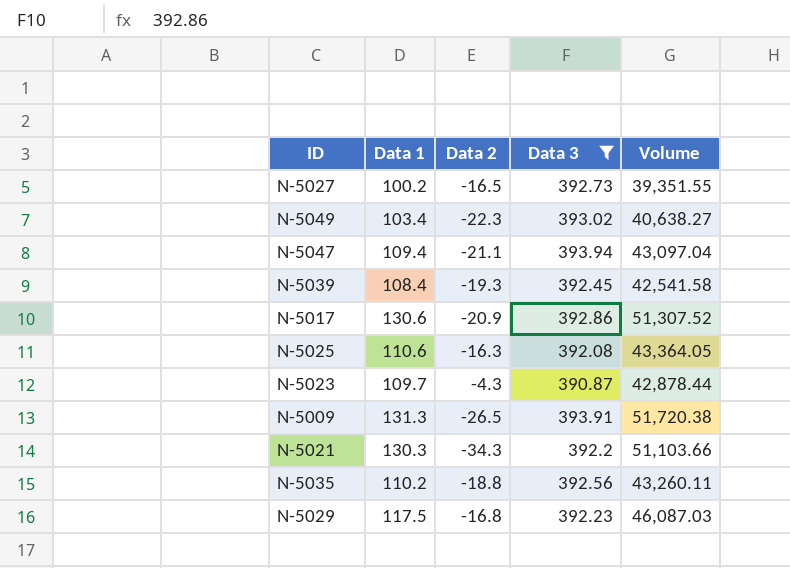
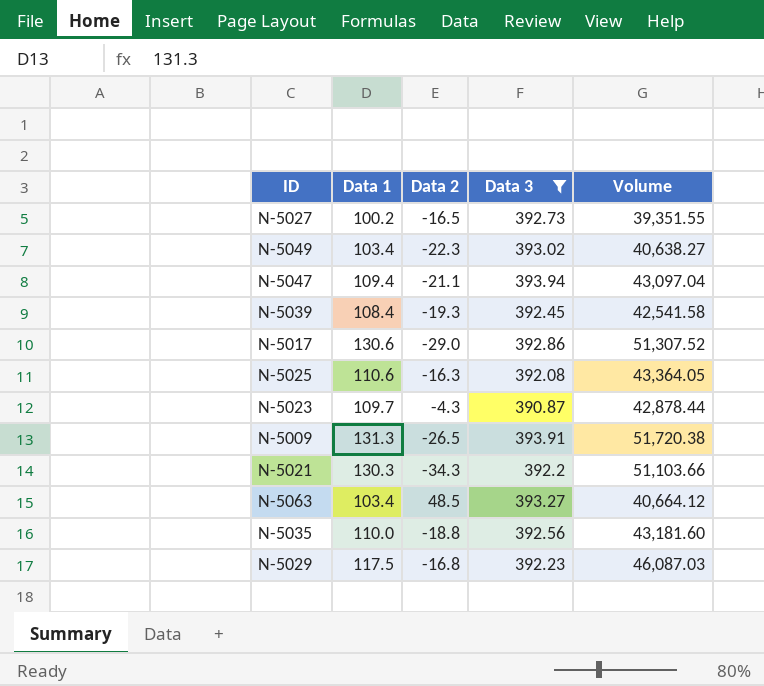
N-5017 | Data 2: -20.9 -> -29.0
row N-5063: none -> 103.4 | 48.5 | 393.27 | 40,664.12
N-5035 | Data 1: 110.2 -> 110.0
N-5035 | Volume: 43,260.11 -> 43,181.60

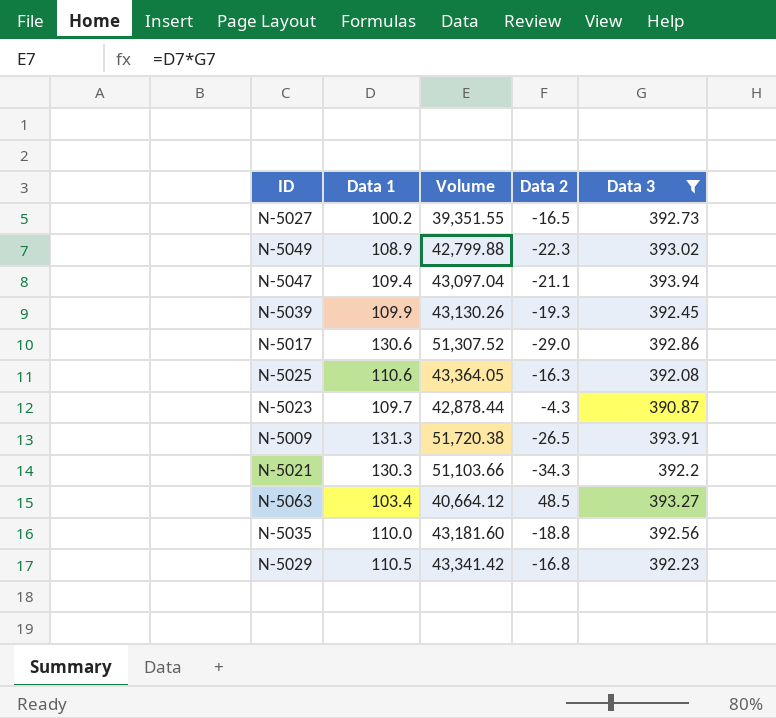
column Volume | position: 5 -> 3
N-5049 | Data 1: 103.4 -> 108.9
N-5049 | Volume: 40,638.27 -> 42,799.88
N-5039 | Data 1: 108.4 -> 109.9
N-5039 | Volume: 42,541.58 -> 43,130.26
N-5029 | Data 1: 117.5 -> 110.5
N-5029 | Volume: 46,087.03 -> 43,341.42

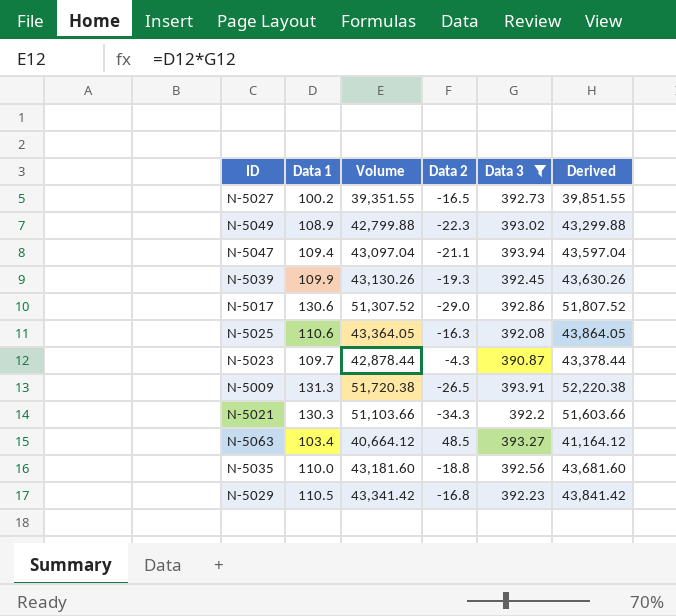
column Derived | formula: none -> [Volume] + 500

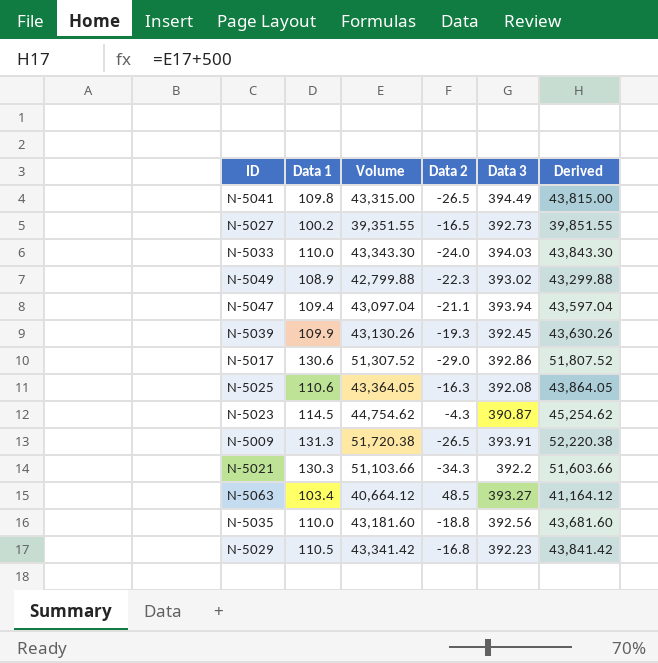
filter: Data 3 <= 393.94 -> none
N-5023 | Data 1: 109.7 -> 114.5
N-5023 | Volume: 42,878.44 -> 44,754.62
N-5023 | Derived: 43,378.44 -> 45,254.62

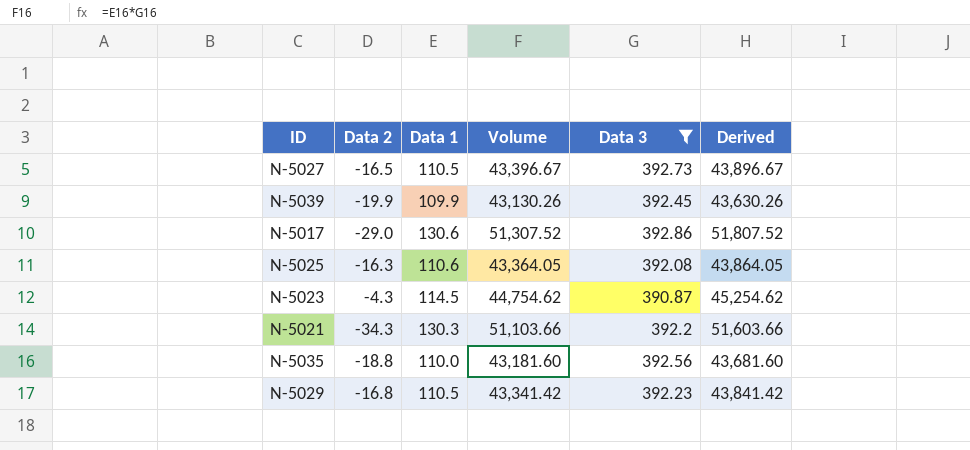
filter: none -> Data 3 <= 392.86
column Data 2 | position: 4 -> 2
N-5027 | Data 1: 100.2 -> 110.5
N-5027 | Volume: 39,351.55 -> 43,396.67
N-5027 | Derived: 39,851.55 -> 43,896.67
N-5039 | Data 2: -19.3 -> -19.9

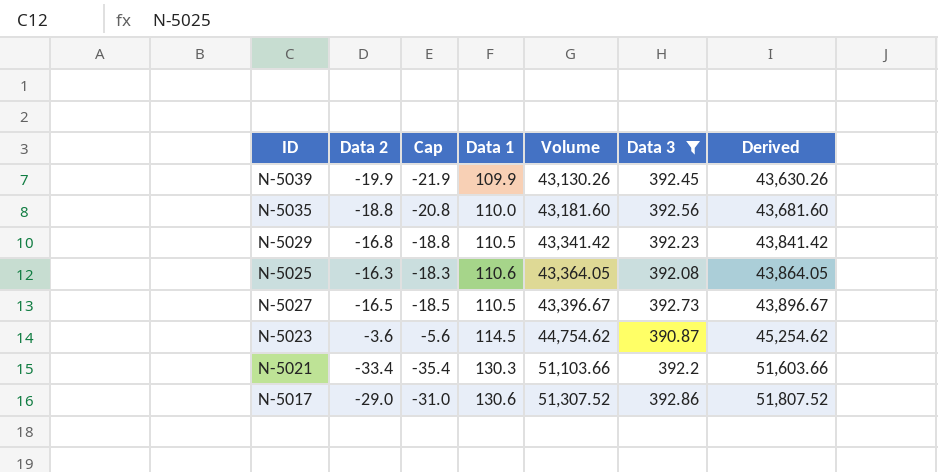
row order: none -> Volume ascending
column Cap | formula: none -> [Data 2] - 2
N-5023 | Data 2: -4.3 -> -3.6
N-5021 | Data 2: -34.3 -> -33.4

